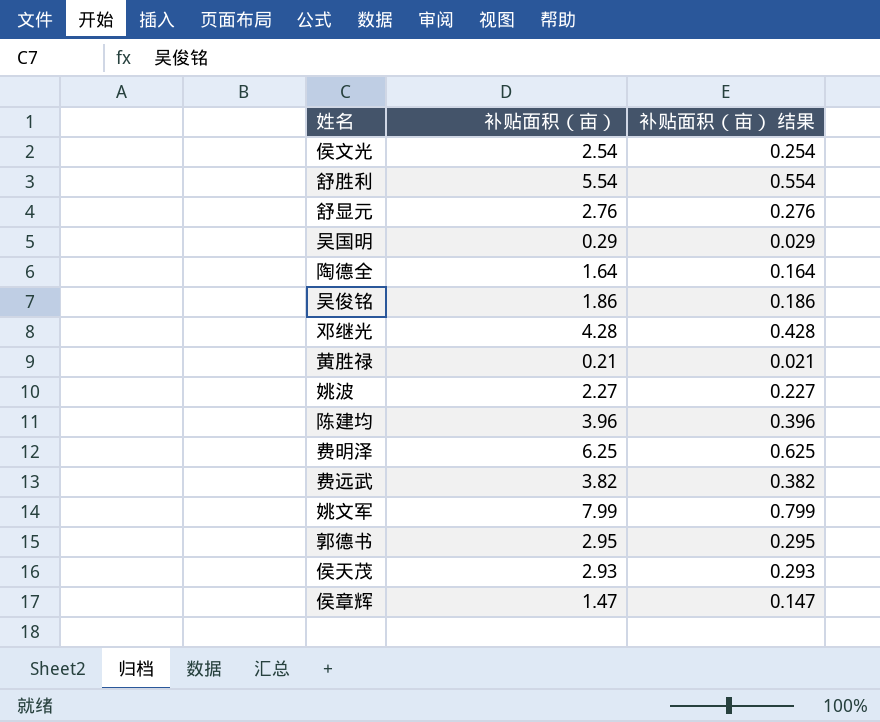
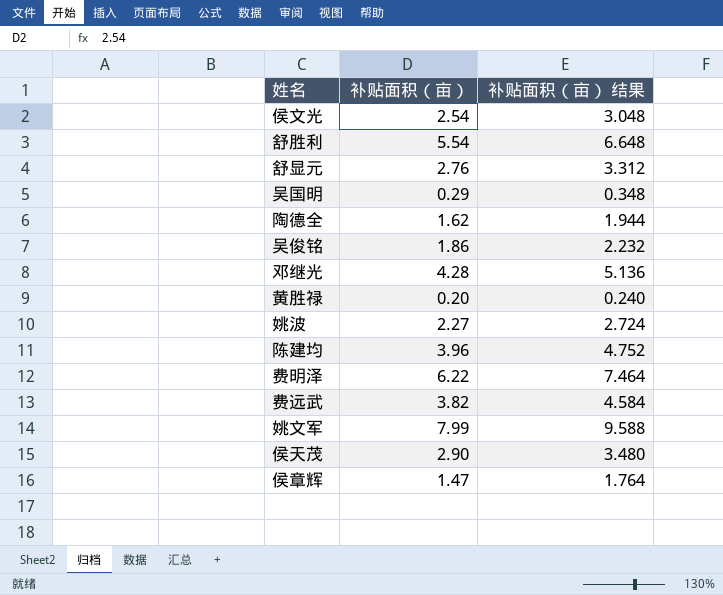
column 补贴面积（亩） 结果 | formula: [补贴面积（亩）] * 0.1 -> [补贴面积（亩）] * 1.2
row 郭德书: 2.95 | 0.295 -> none
陶德全 | 补贴面积（亩）: 1.64 -> 1.62
黄胜禄 | 补贴面积（亩）: 0.21 -> 0.20
费明泽 | 补贴面积（亩）: 6.25 -> 6.22
侯天茂 | 补贴面积（亩）: 2.93 -> 2.90

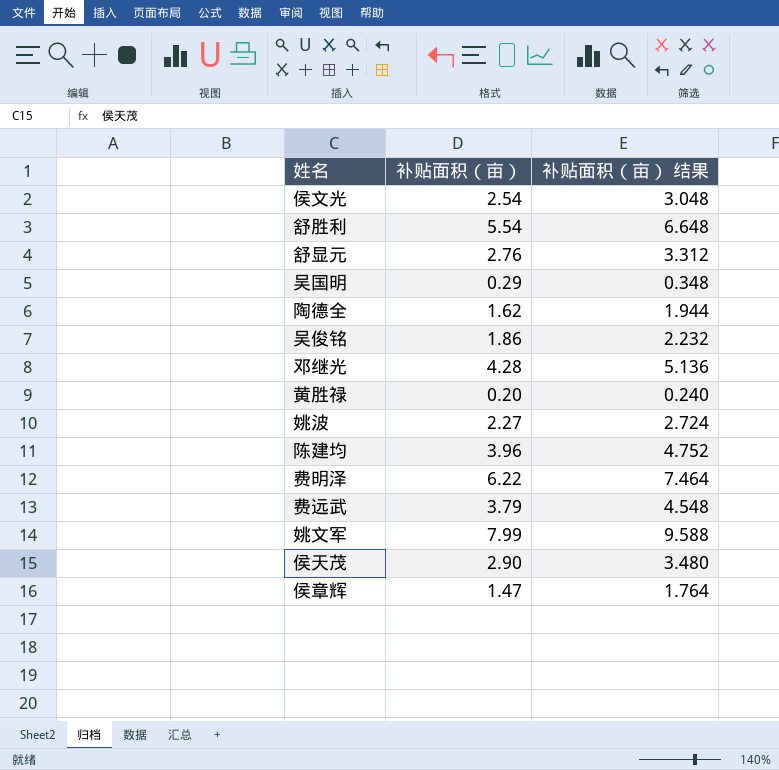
费远武 | 补贴面积（亩）: 3.82 -> 3.79
费远武 | 补贴面积（亩） 结果: 4.584 -> 4.548

